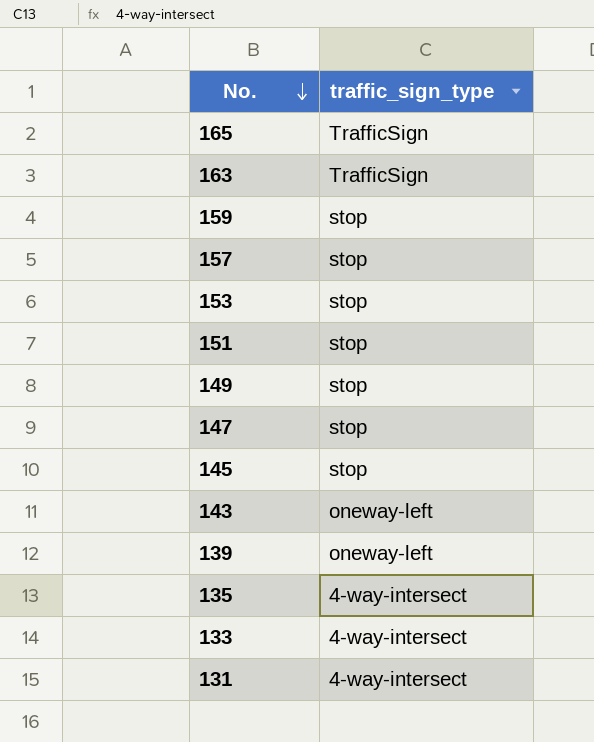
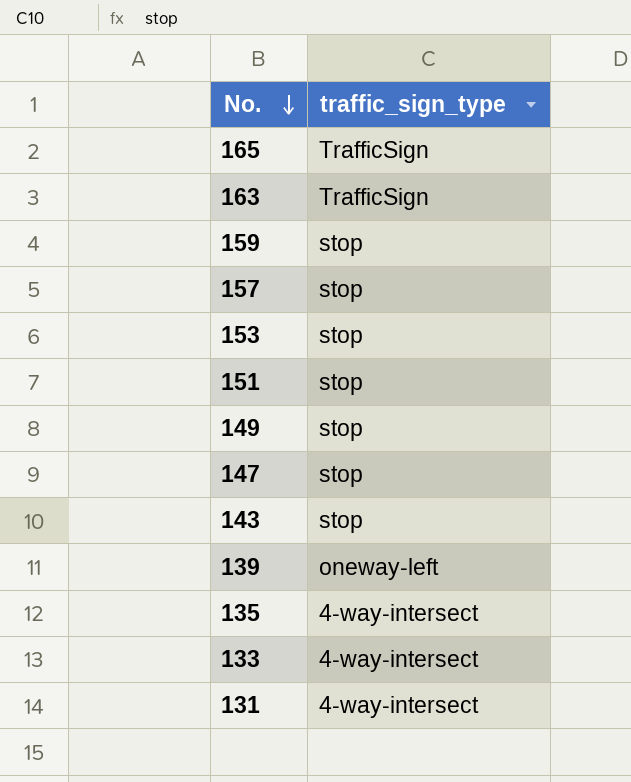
row 145: stop -> none
143 | traffic_sign_type: oneway-left -> stop

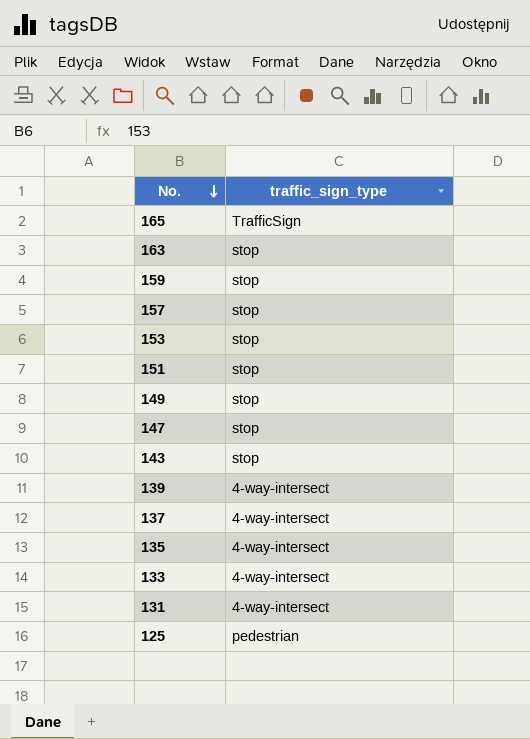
163 | traffic_sign_type: TrafficSign -> stop
139 | traffic_sign_type: oneway-left -> 4-way-intersect
row 137: none -> 4-way-intersect
row 125: none -> pedestrian

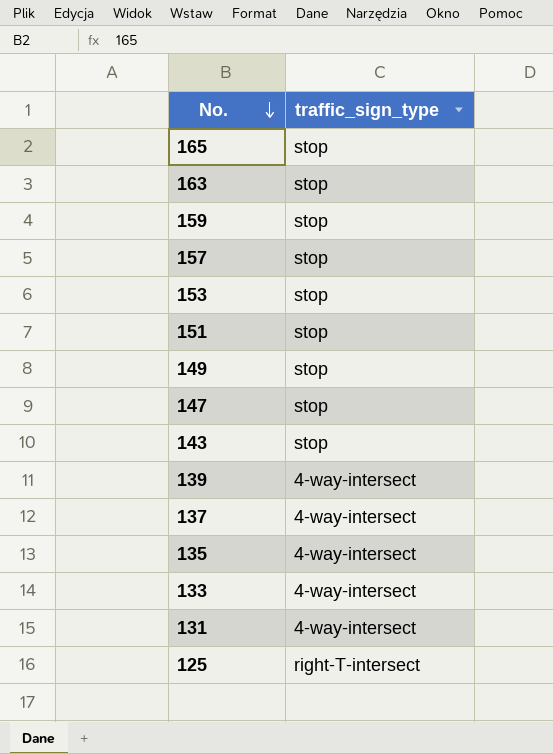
165 | traffic_sign_type: TrafficSign -> stop
125 | traffic_sign_type: pedestrian -> right-T-intersect

